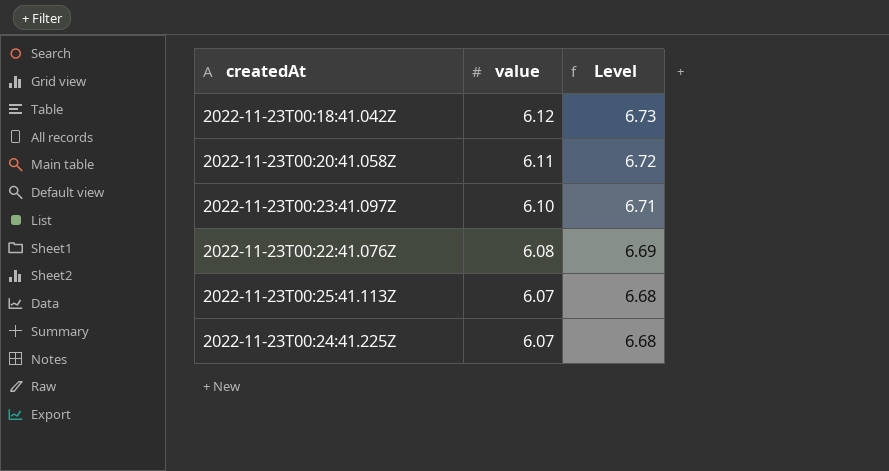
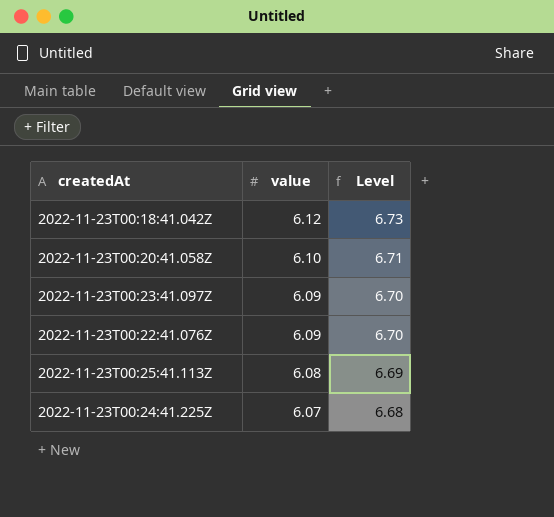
2022-11-23T00:20:41.058Z | value: 6.11 -> 6.10
2022-11-23T00:20:41.058Z | Level: 6.72 -> 6.71
2022-11-23T00:23:41.097Z | value: 6.10 -> 6.09
2022-11-23T00:23:41.097Z | Level: 6.71 -> 6.70
2022-11-23T00:22:41.076Z | value: 6.08 -> 6.09
2022-11-23T00:22:41.076Z | Level: 6.69 -> 6.70
2022-11-23T00:25:41.113Z | value: 6.07 -> 6.08
2022-11-23T00:25:41.113Z | Level: 6.68 -> 6.69

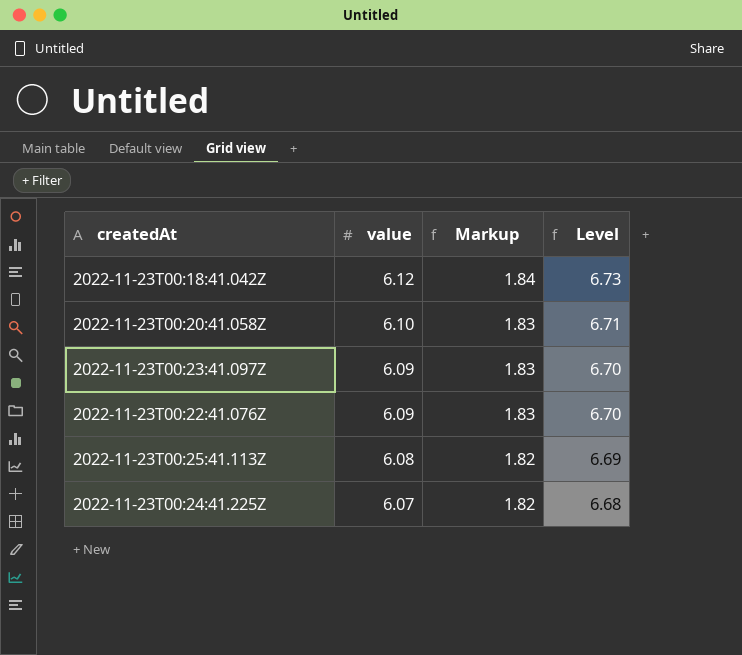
column Markup | formula: none -> [value] * 0.3

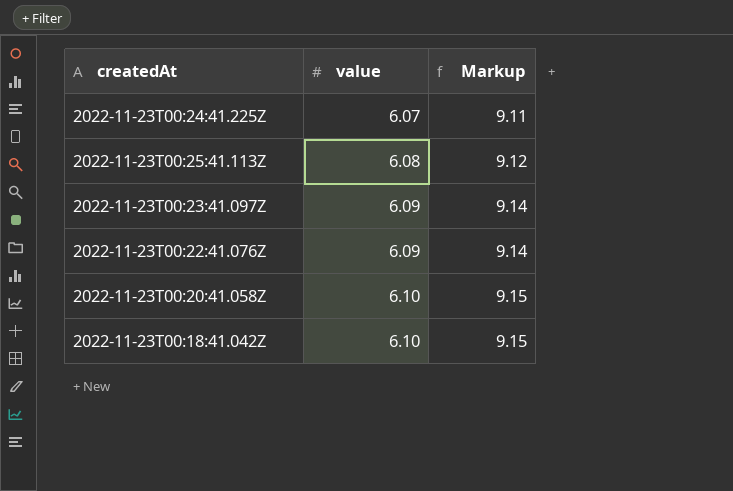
row order: value descending -> value ascending
column Level | formula: [value] * 1.1 -> none
column Markup | formula: [value] * 0.3 -> [value] * 1.5
2022-11-23T00:18:41.042Z | value: 6.12 -> 6.10

